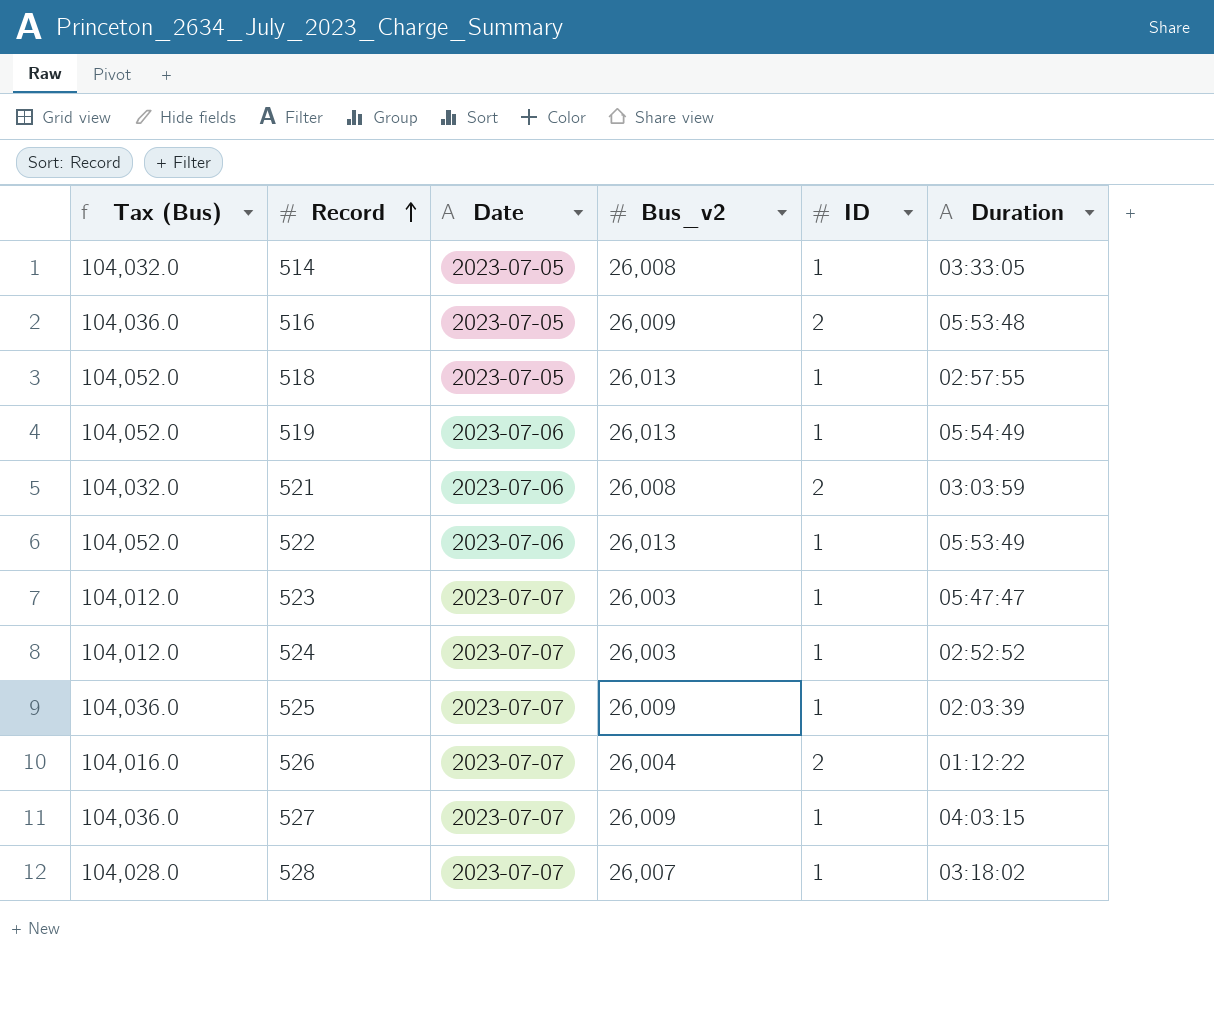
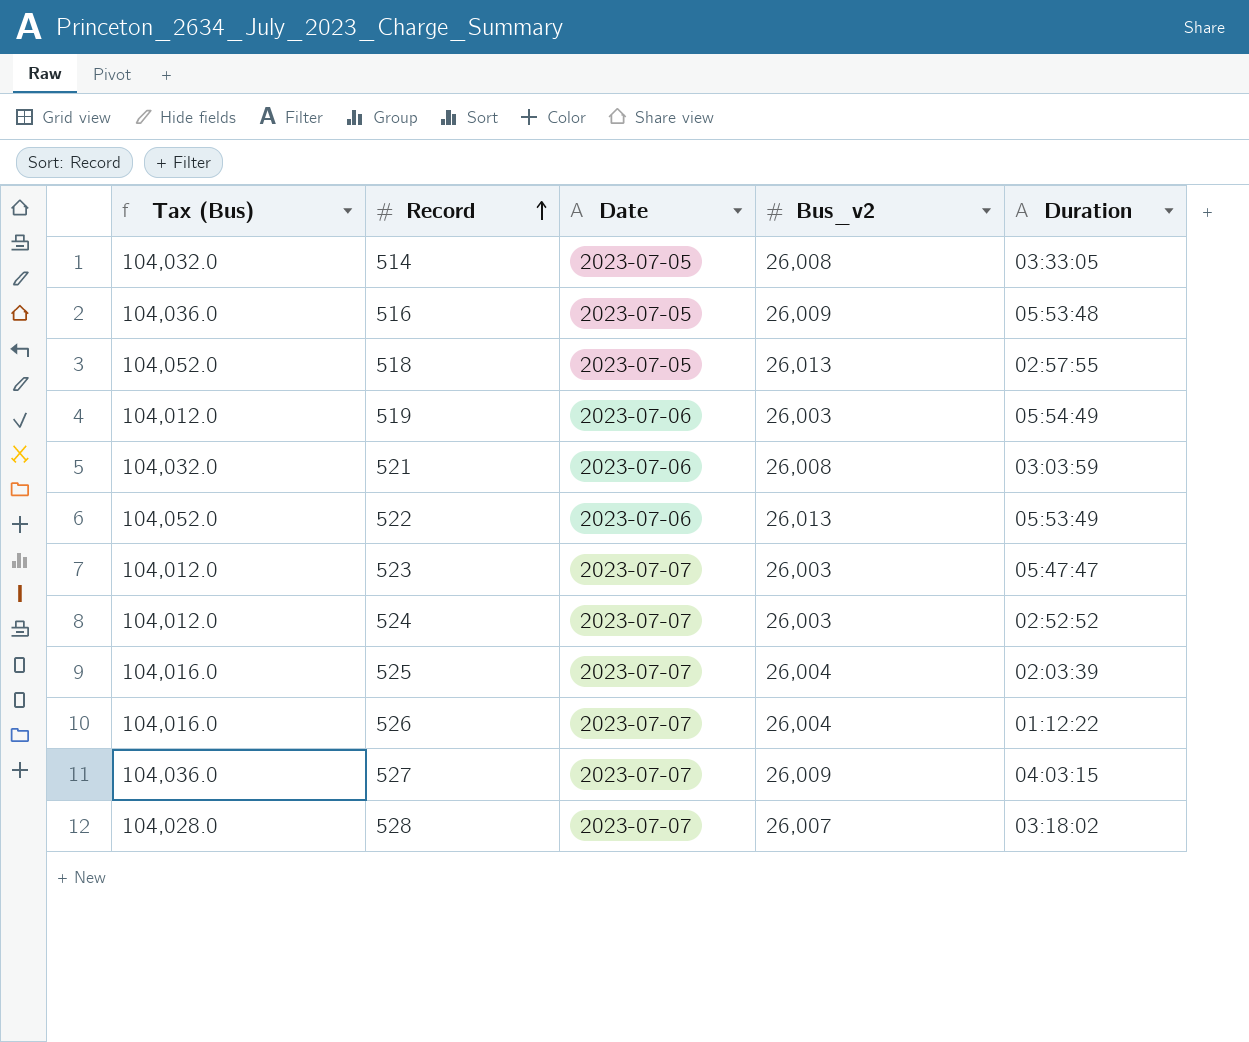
column ID | position: 5 -> none
519 | Tax (Bus): 104,052.0 -> 104,012.0
519 | Bus_v2: 26,013 -> 26,003
525 | Tax (Bus): 104,036.0 -> 104,016.0
525 | Bus_v2: 26,009 -> 26,004

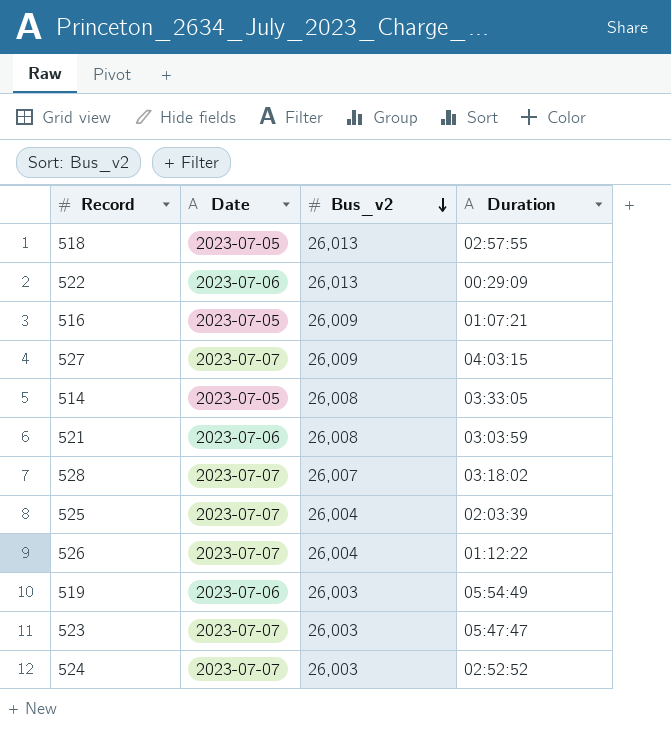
row order: Record ascending -> Bus_v2 descending
column Tax (Bus) | formula: [Bus_v2] * 4 -> none
522 | Duration: 05:53:49 -> 00:29:09
516 | Duration: 05:53:48 -> 01:07:21

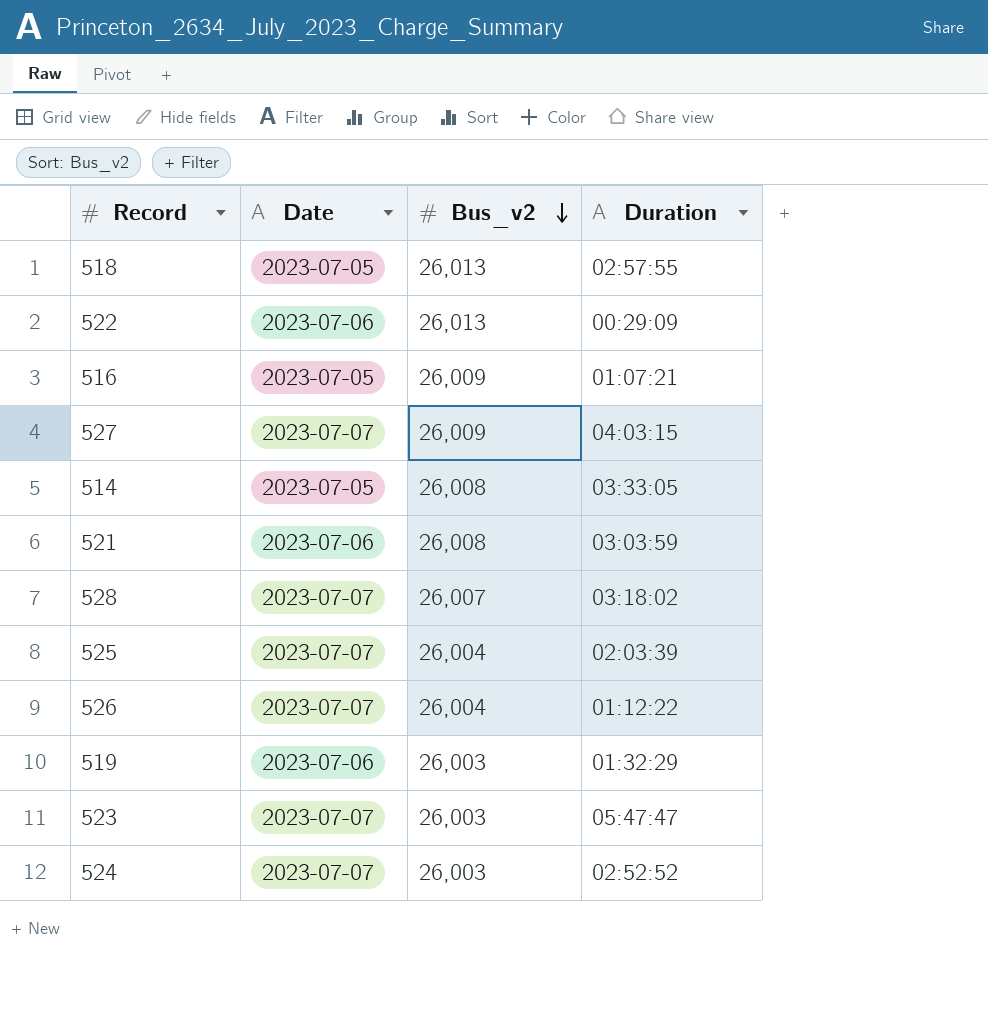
519 | Duration: 05:54:49 -> 01:32:29

